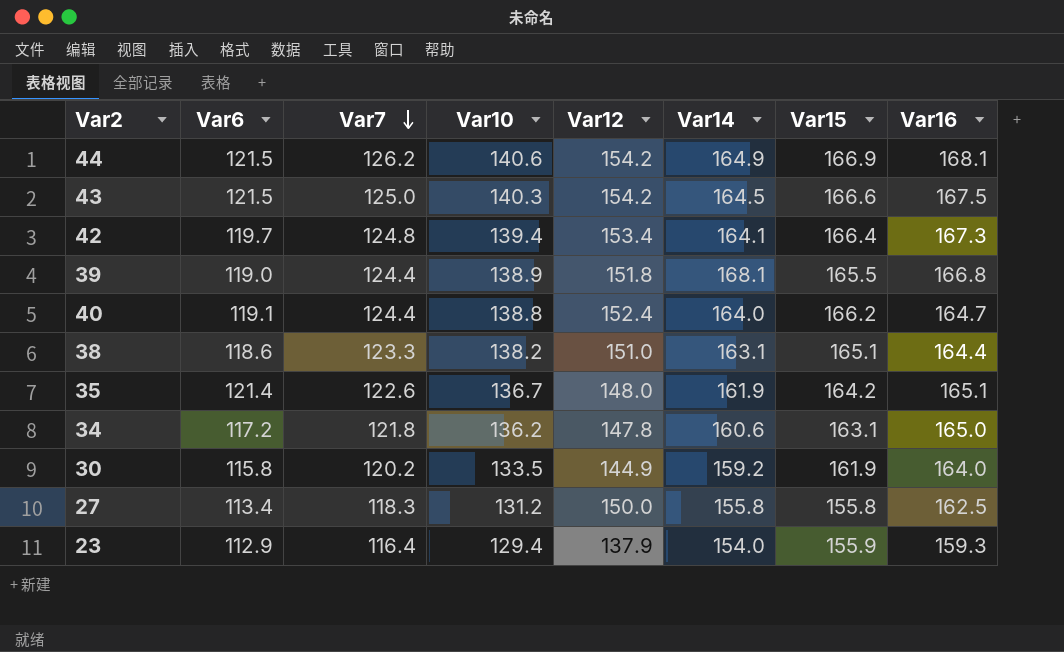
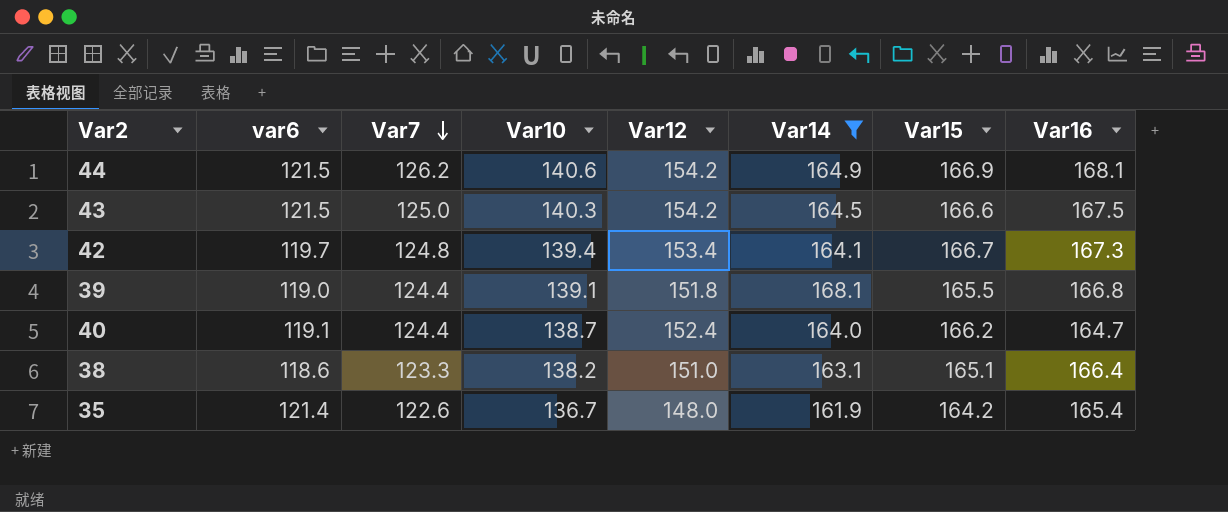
filter: none -> Var14 >= 161.9
column name: Var6 -> var6
42 | Var15: 166.4 -> 166.7
39 | Var10: 138.9 -> 139.1
40 | Var10: 138.8 -> 138.7
38 | Var16: 164.4 -> 166.4
35 | Var16: 165.1 -> 165.4

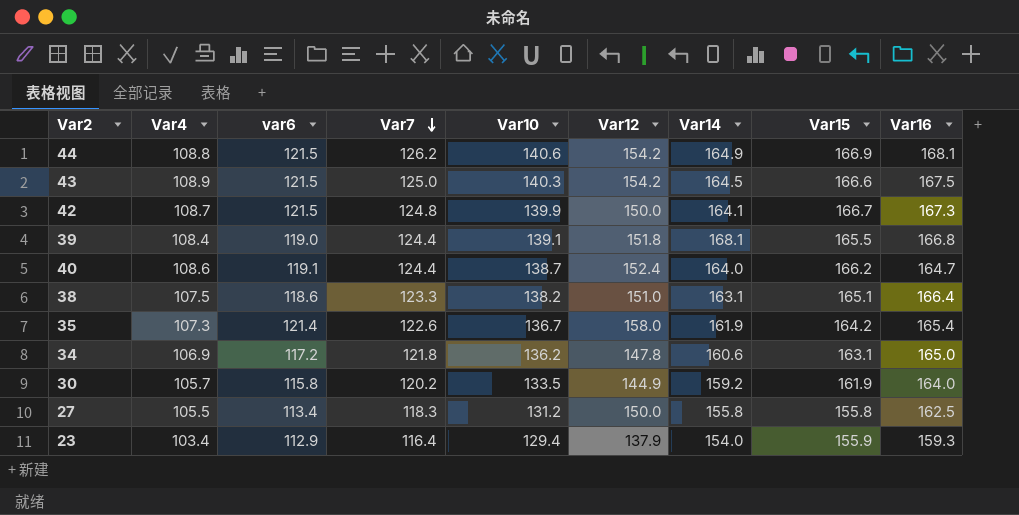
filter: Var14 >= 161.9 -> none
column Var4 | position: none -> 2
42 | var6: 119.7 -> 121.5
42 | Var10: 139.4 -> 139.9
42 | Var12: 153.4 -> 150.0
35 | Var12: 148.0 -> 158.0

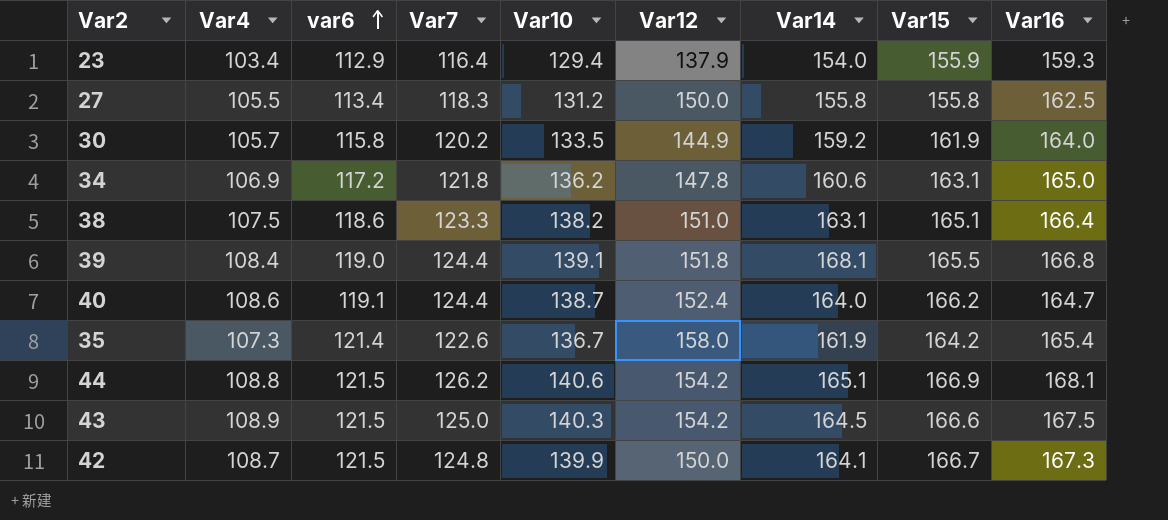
row order: Var7 descending -> var6 ascending
44 | Var14: 164.9 -> 165.1

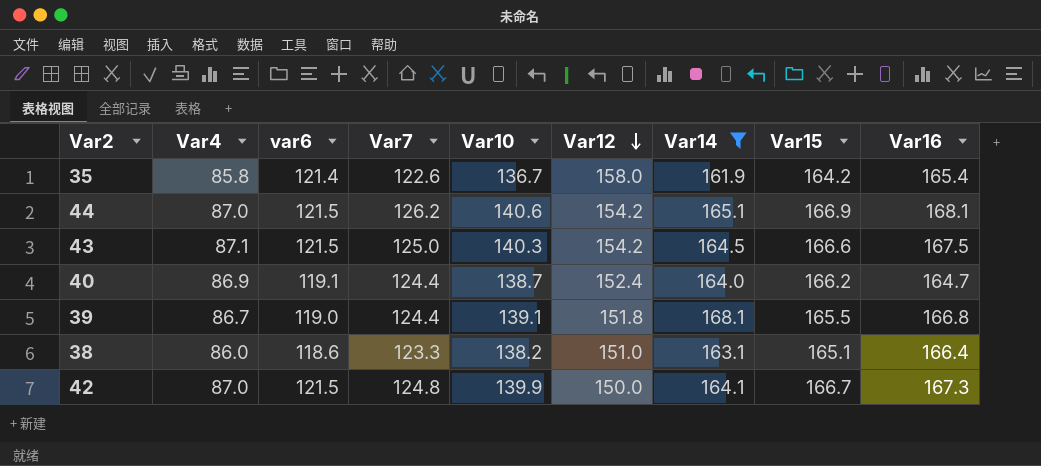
filter: none -> Var14 >= 161.9
row order: var6 ascending -> Var12 descending
35 | Var4: 107.3 -> 85.8
44 | Var4: 108.8 -> 87.0
43 | Var4: 108.9 -> 87.1
40 | Var4: 108.6 -> 86.9
39 | Var4: 108.4 -> 86.7
38 | Var4: 107.5 -> 86.0
42 | Var4: 108.7 -> 87.0

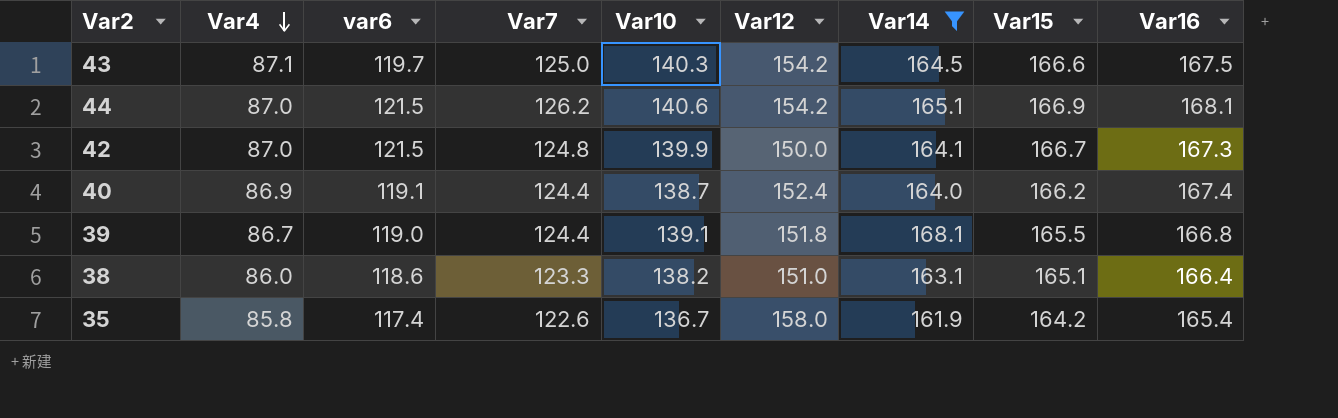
row order: Var12 descending -> Var4 descending
43 | var6: 121.5 -> 119.7
40 | Var16: 164.7 -> 167.4
35 | var6: 121.4 -> 117.4

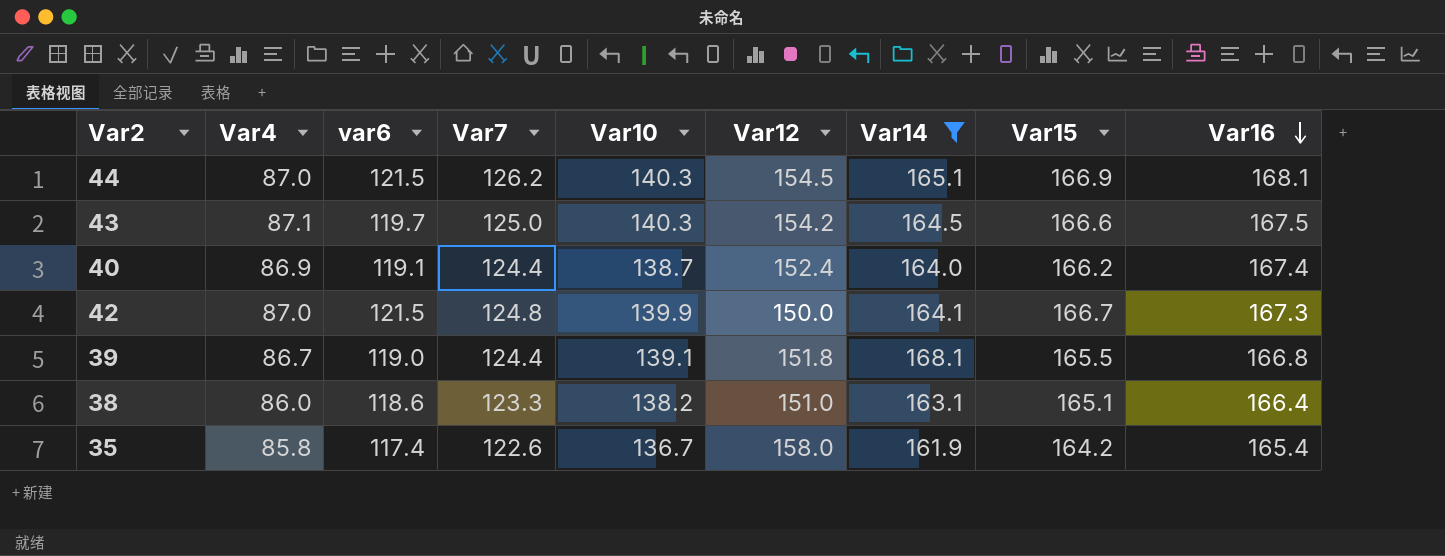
row order: Var4 descending -> Var16 descending
44 | Var10: 140.6 -> 140.3
44 | Var12: 154.2 -> 154.5

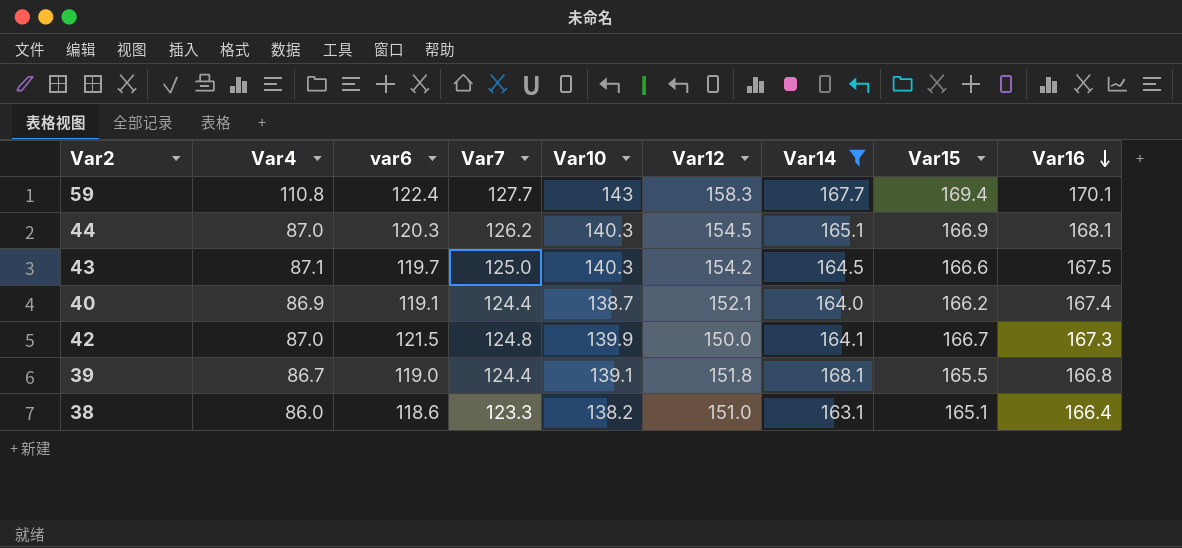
row 35: 85.8 | 117.4 | 122.6 | 136.7 | 158.0 | 161.9 | 164.2 | 165.4 -> none
row 59: none -> 110.8 | 122.4 | 127.7 | 143 | 158.3 | 167.7 | 169.4 | 170.1
44 | var6: 121.5 -> 120.3
40 | Var12: 152.4 -> 152.1

